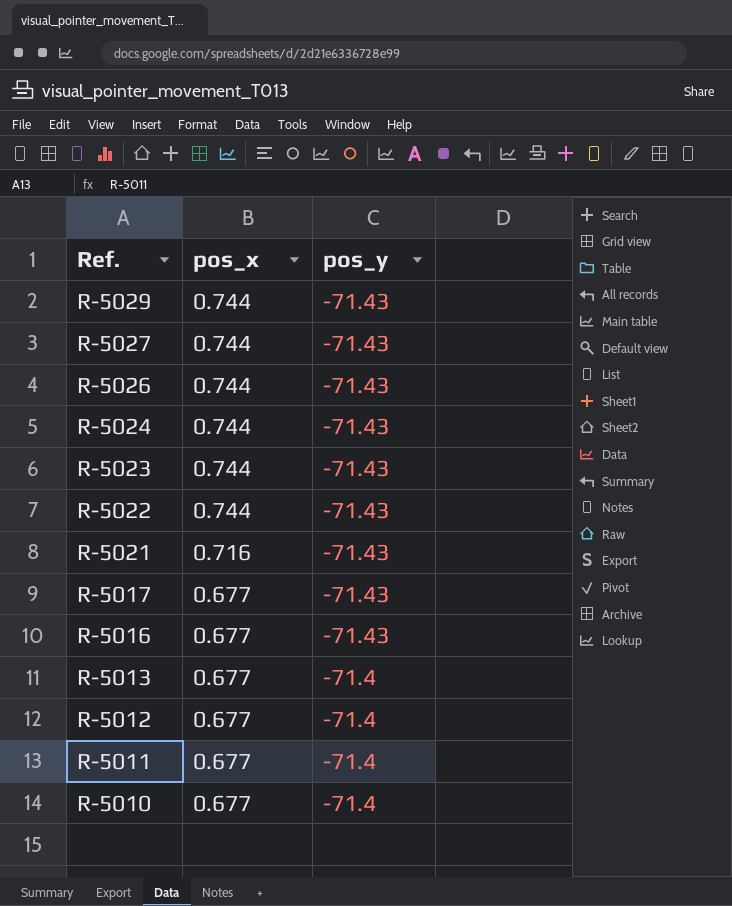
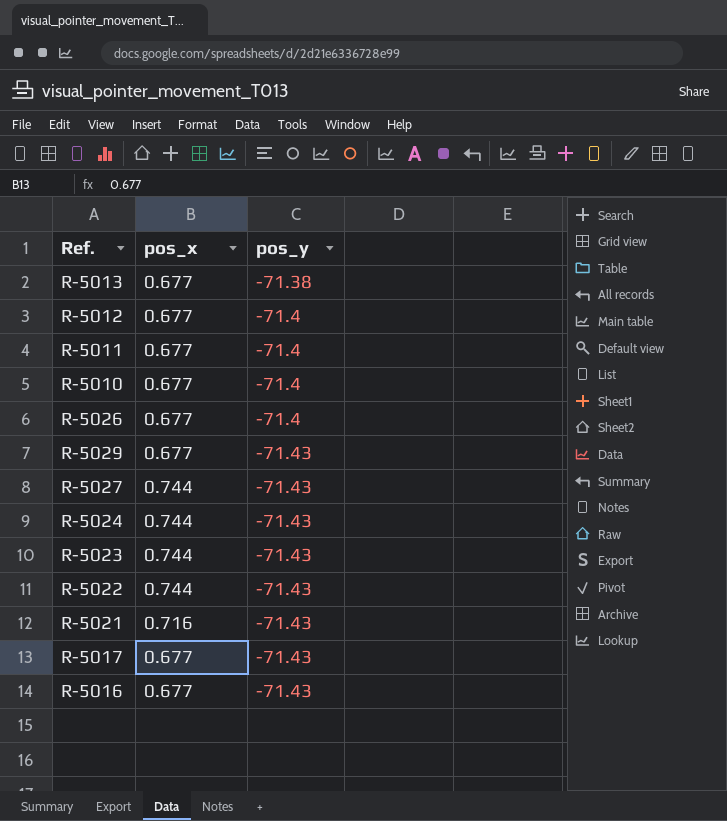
row order: Ref. descending -> pos_y descending
R-5013 | pos_y: -71.4 -> -71.38
R-5026 | pos_x: 0.744 -> 0.677
R-5026 | pos_y: -71.43 -> -71.4
R-5029 | pos_x: 0.744 -> 0.677

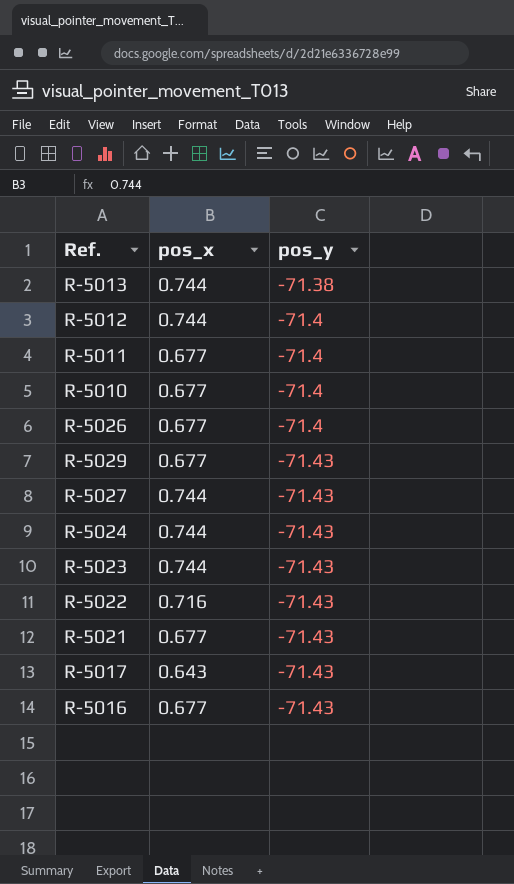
R-5013 | pos_x: 0.677 -> 0.744
R-5012 | pos_x: 0.677 -> 0.744
R-5022 | pos_x: 0.744 -> 0.716
R-5021 | pos_x: 0.716 -> 0.677
R-5017 | pos_x: 0.677 -> 0.643

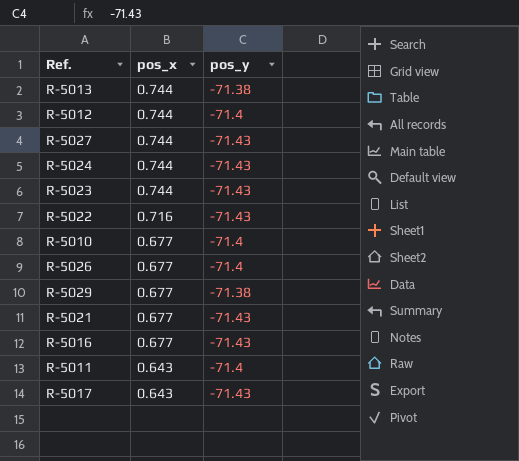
row order: pos_y descending -> pos_x descending
R-5029 | pos_y: -71.43 -> -71.38
R-5011 | pos_x: 0.677 -> 0.643

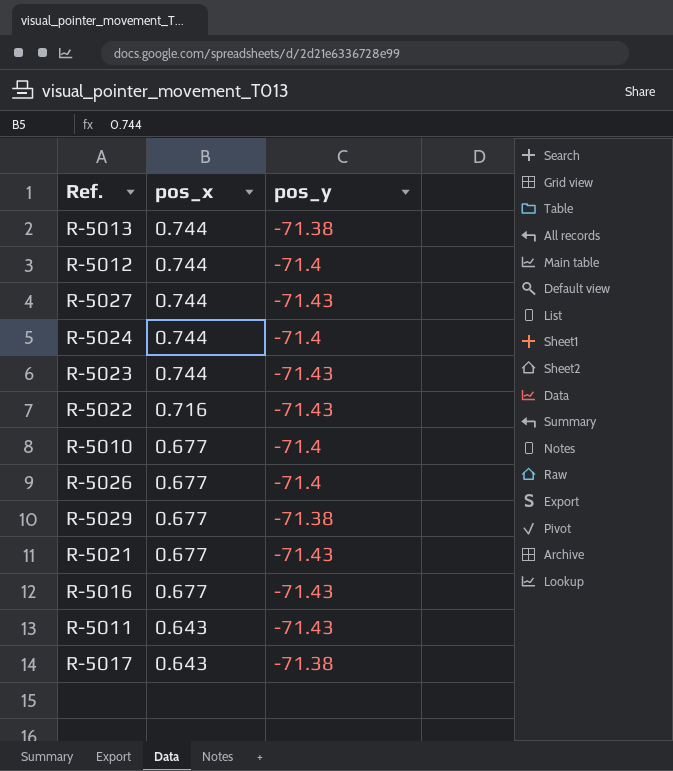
R-5024 | pos_y: -71.43 -> -71.4
R-5011 | pos_y: -71.4 -> -71.43
R-5017 | pos_y: -71.43 -> -71.38

